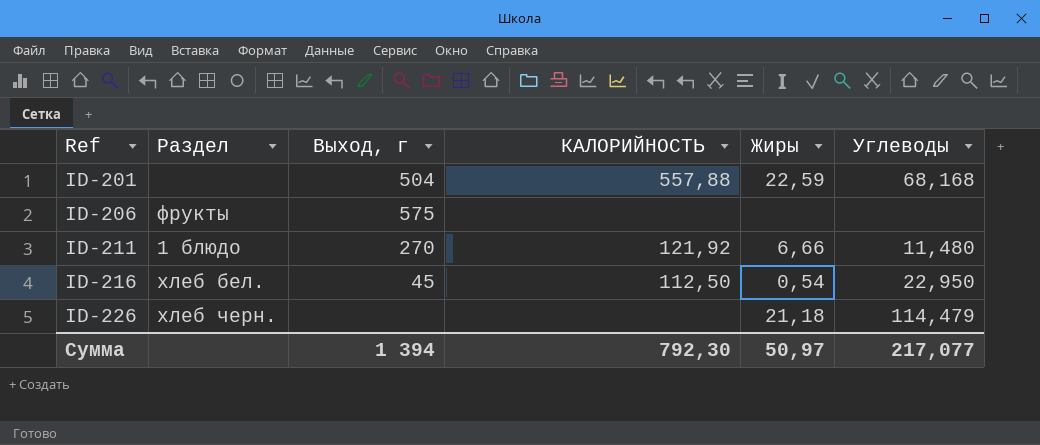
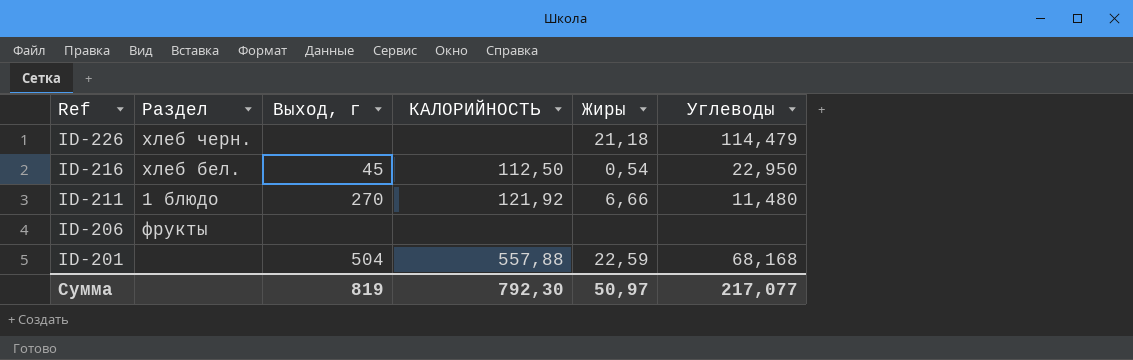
row order: Ref ascending -> Ref descending
ID-206 | Выход, г: 575 -> none
Сумма | Выход, г: 1 394 -> 819

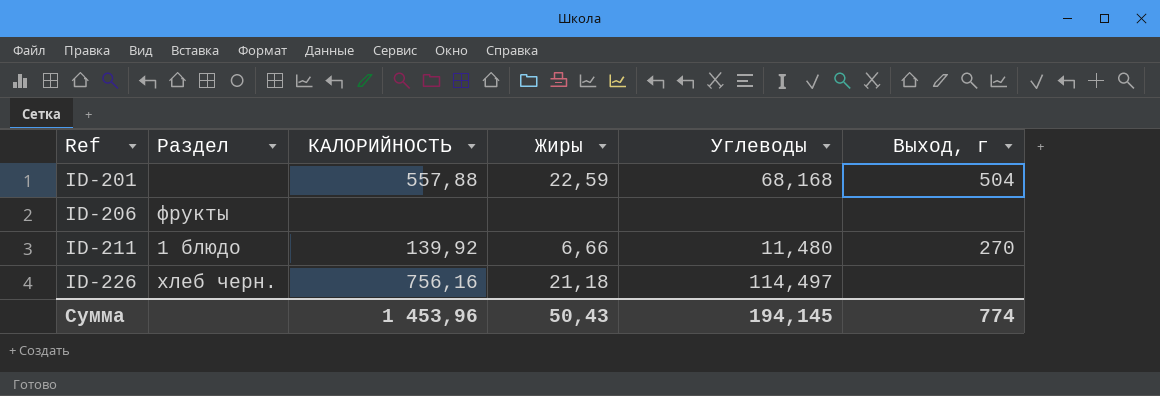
row order: Ref descending -> Ref ascending
column Выход, г | position: 3 -> 6
row ID-216: хлеб бел. | 45 | 112,50 | 0,54 | 22,950 -> none
ID-211 | КАЛОРИЙНОСТЬ: 121,92 -> 139,92
ID-226 | КАЛОРИЙНОСТЬ: none -> 756,16
ID-226 | Углеводы: 114,479 -> 114,497
Сумма | КАЛОРИЙНОСТЬ: 792,30 -> 1 453,96
Сумма | Жиры: 50,97 -> 50,43
Сумма | Углеводы: 217,077 -> 194,145
Сумма | Выход, г: 819 -> 774

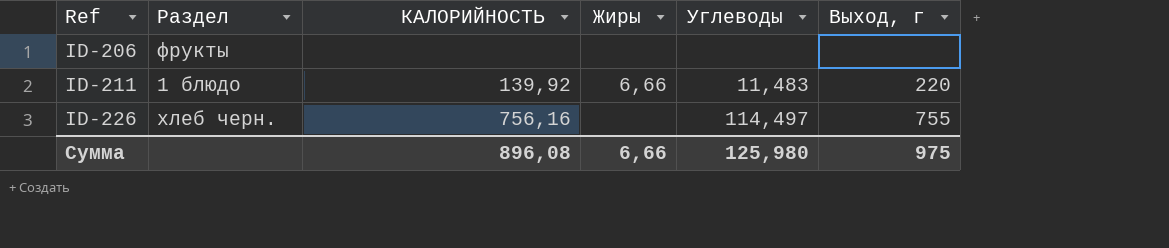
row ID-201: none | 557,88 | 22,59 | 68,168 | 504 -> none
ID-211 | Углеводы: 11,480 -> 11,483
ID-211 | Выход, г: 270 -> 220
ID-226 | Жиры: 21,18 -> none
ID-226 | Выход, г: none -> 755
Сумма | КАЛОРИЙНОСТЬ: 1 453,96 -> 896,08
Сумма | Жиры: 50,43 -> 6,66
Сумма | Углеводы: 194,145 -> 125,980
Сумма | Выход, г: 774 -> 975

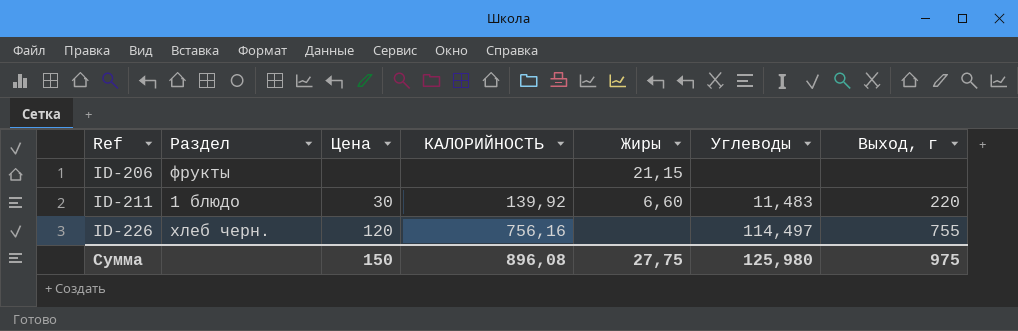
column Цена | position: none -> 3
ID-206 | Жиры: none -> 21,15
ID-211 | Жиры: 6,66 -> 6,60
Сумма | Жиры: 6,66 -> 27,75

